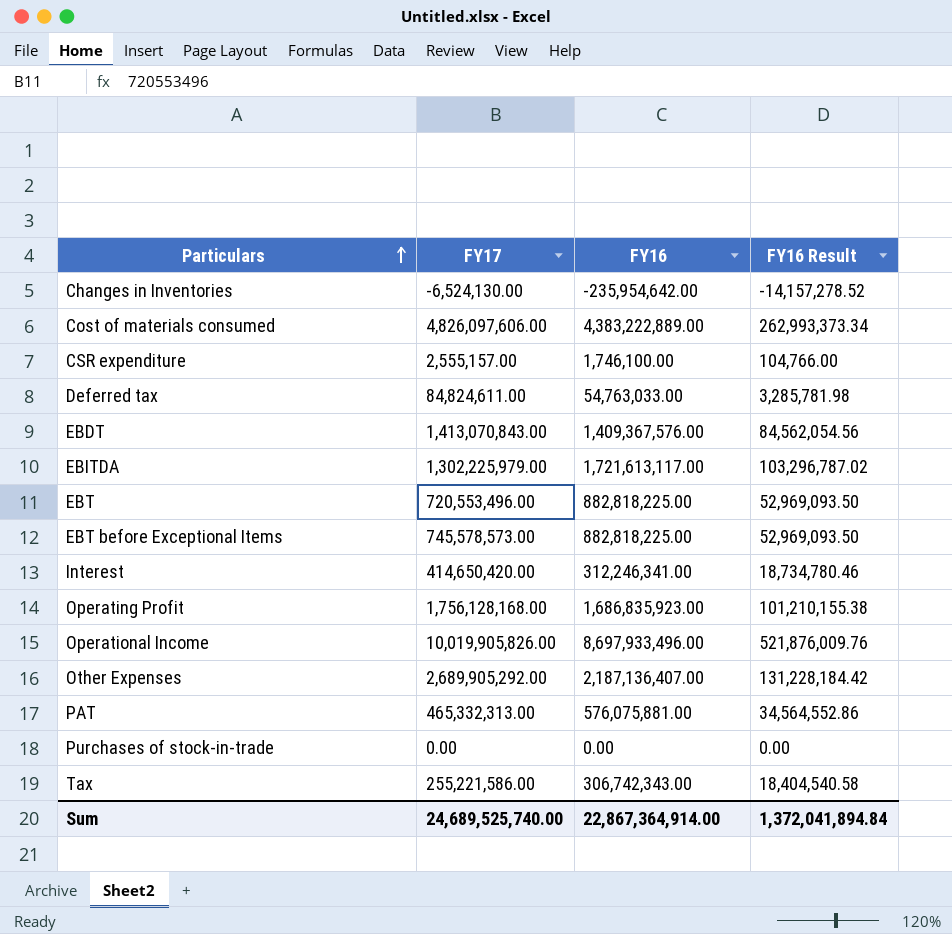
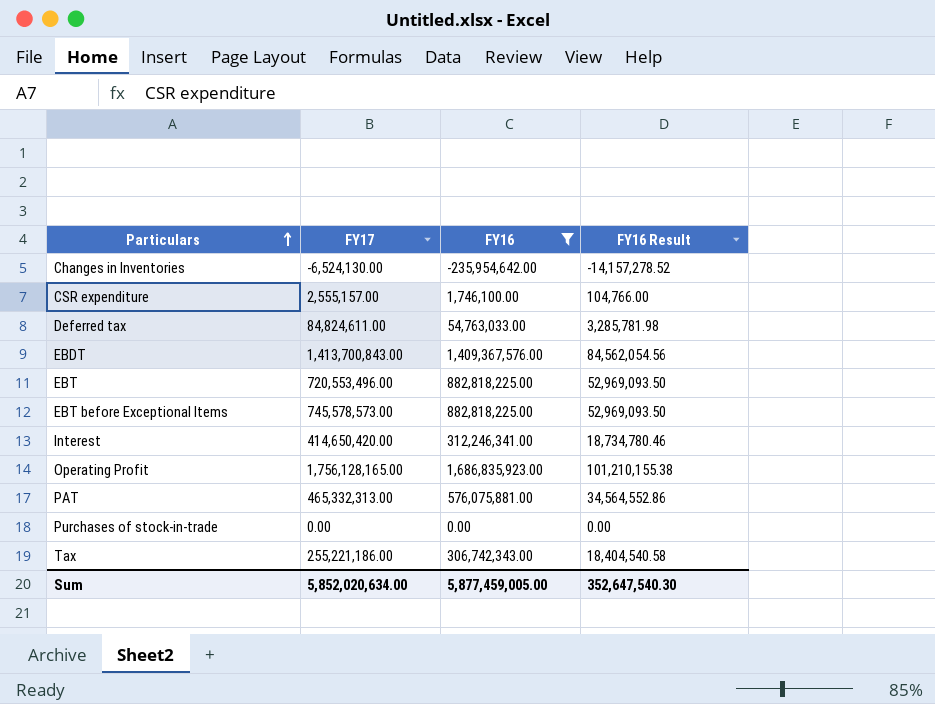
filter: none -> FY16 <= 1,686,835,923.00
EBDT | FY17: 1,413,070,843.00 -> 1,413,700,843.00
Operating Profit | FY17: 1,756,128,168.00 -> 1,756,128,165.00
Tax | FY17: 255,221,586.00 -> 255,221,186.00
Sum | FY17: 24,689,525,740.00 -> 5,852,020,634.00
Sum | FY16: 22,867,364,914.00 -> 5,877,459,005.00
Sum | FY16 Result: 1,372,041,894.84 -> 352,647,540.30

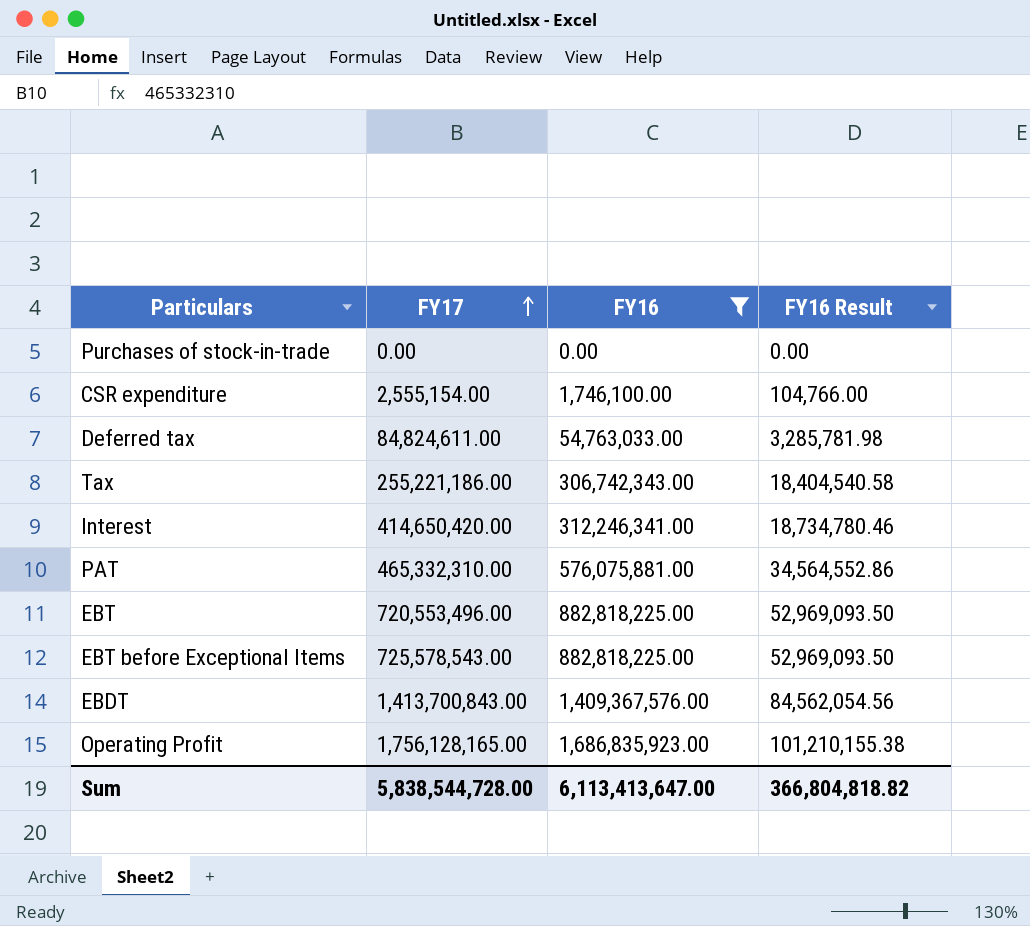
row order: Particulars ascending -> FY17 ascending
row Changes in Inventories: -6,524,130.00 | -235,954,642.00 | -14,157,278.52 -> none
CSR expenditure | FY17: 2,555,157.00 -> 2,555,154.00
PAT | FY17: 465,332,313.00 -> 465,332,310.00
EBT before Exceptional Items | FY17: 745,578,573.00 -> 725,578,543.00
Sum | FY17: 5,852,020,634.00 -> 5,838,544,728.00
Sum | FY16: 5,877,459,005.00 -> 6,113,413,647.00
Sum | FY16 Result: 352,647,540.30 -> 366,804,818.82

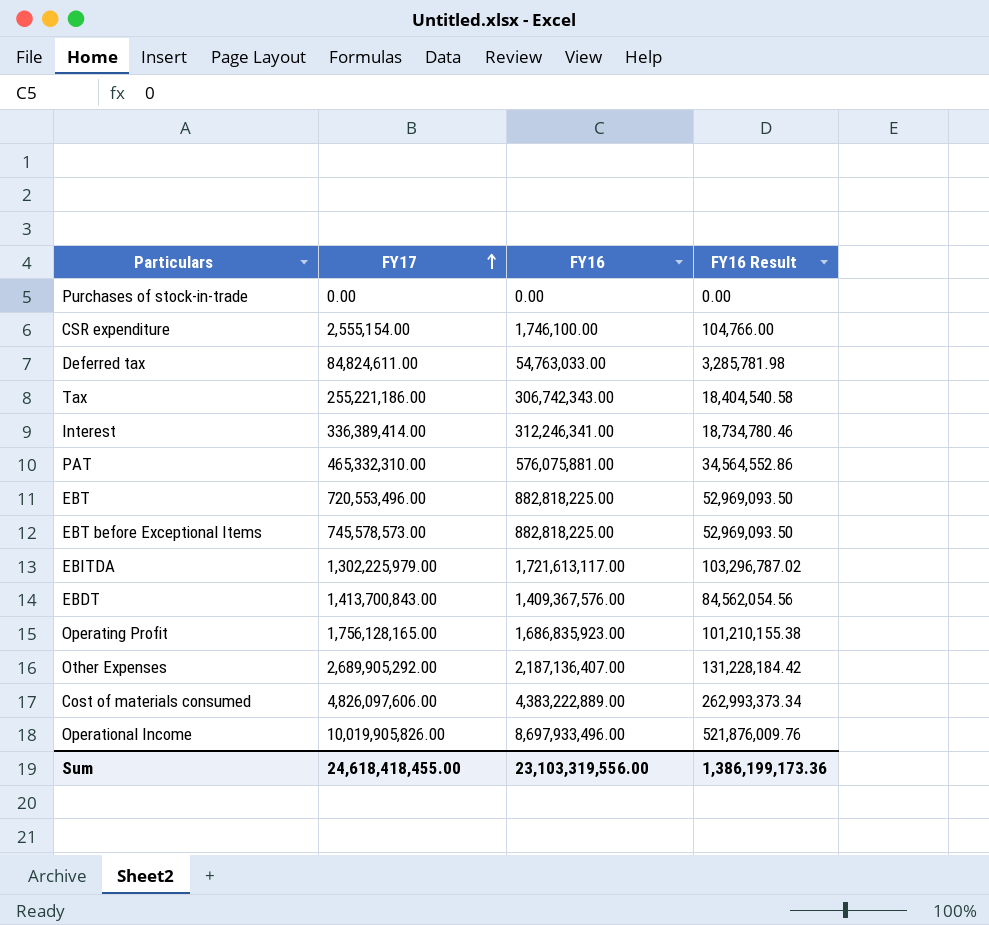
filter: FY16 <= 1,686,835,923.00 -> none
Interest | FY17: 414,650,420.00 -> 336,389,414.00
EBT before Exceptional Items | FY17: 725,578,543.00 -> 745,578,573.00
Sum | FY17: 5,838,544,728.00 -> 24,618,418,455.00
Sum | FY16: 6,113,413,647.00 -> 23,103,319,556.00
Sum | FY16 Result: 366,804,818.82 -> 1,386,199,173.36

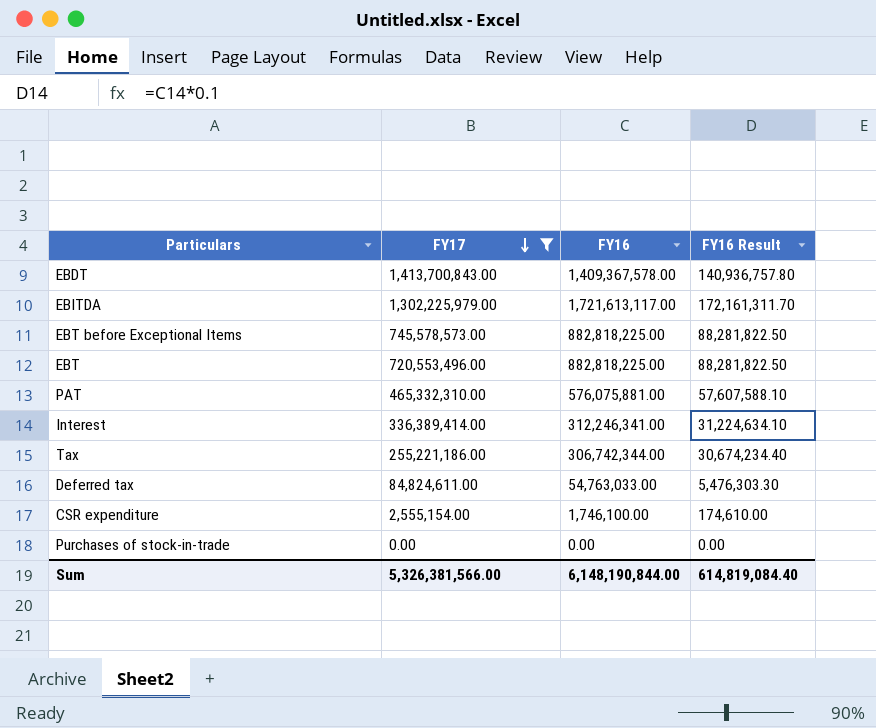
filter: none -> FY17 <= 1,413,700,843.00
row order: FY17 ascending -> FY17 descending
column FY16 Result | formula: [FY16] * 0.06 -> [FY16] * 0.1
EBDT | FY16: 1,409,367,576.00 -> 1,409,367,578.00
Tax | FY16: 306,742,343.00 -> 306,742,344.00
Sum | FY17: 24,618,418,455.00 -> 5,326,381,566.00
Sum | FY16: 23,103,319,556.00 -> 6,148,190,844.00
Sum | FY16 Result: 1,386,199,173.36 -> 614,819,084.40

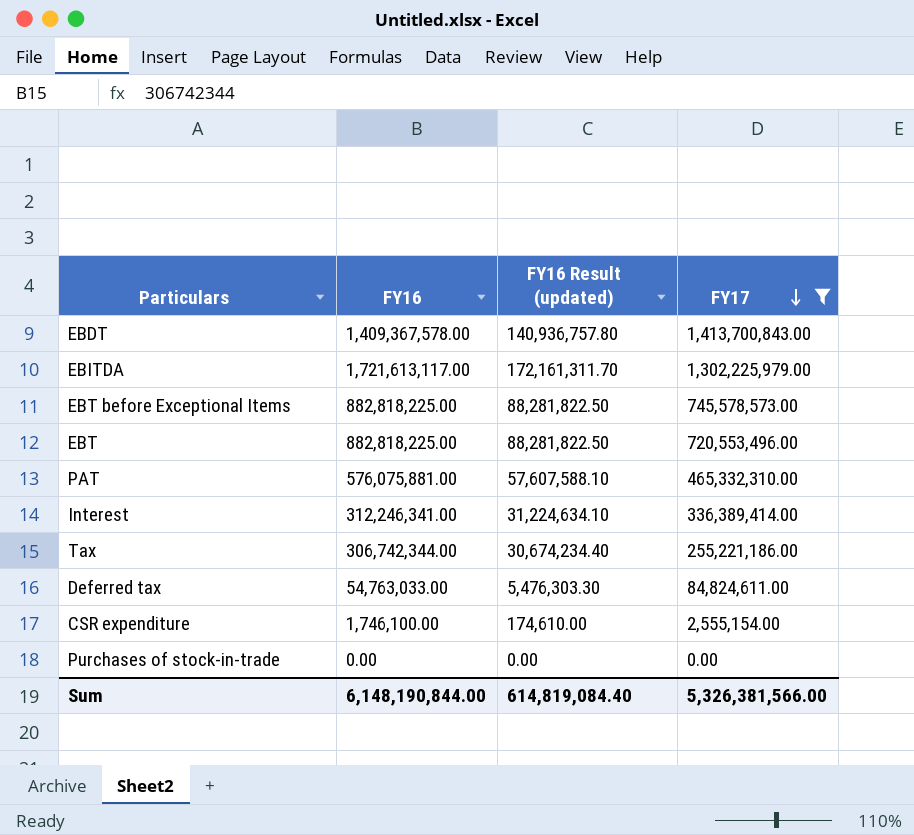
column name: FY16 Result -> FY16 Result (updated)
column FY17 | position: 2 -> 4

